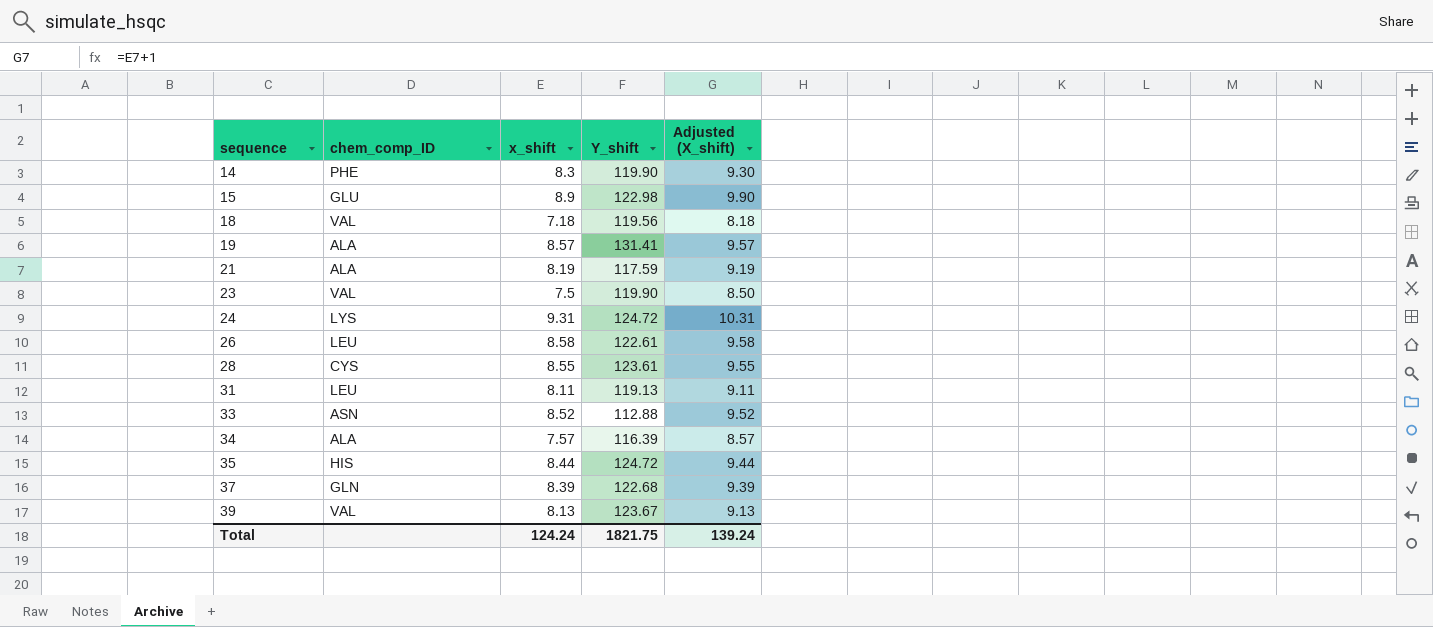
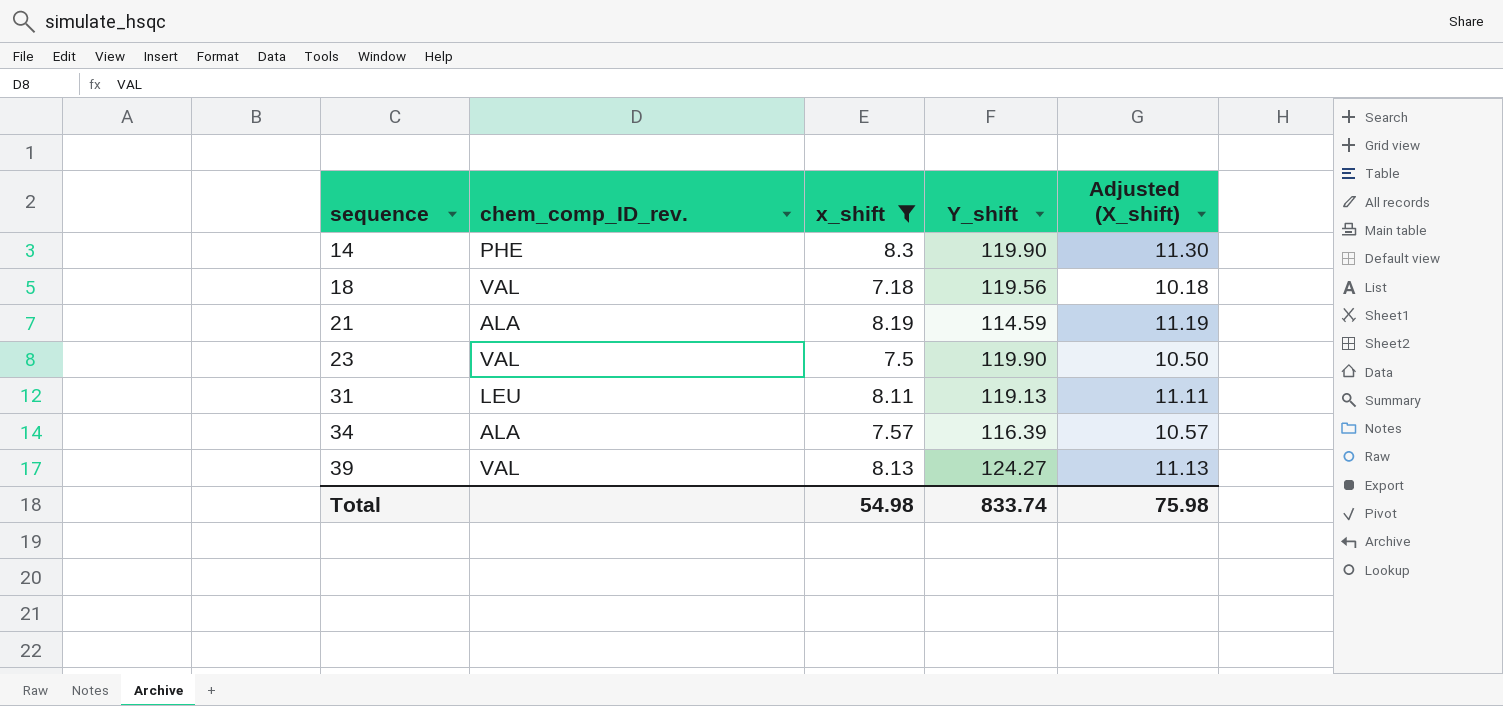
filter: none -> x_shift <= 8.3
column name: chem_comp_ID -> chem_comp_ID_rev.
column Adjusted (X_shift) | formula: [x_shift] + 1 -> [x_shift] + 3
21 | Y_shift: 117.59 -> 114.59
39 | Y_shift: 123.67 -> 124.27
Total | x_shift: 124.24 -> 54.98
Total | Y_shift: 1821.75 -> 833.74
Total | Adjusted (X_shift): 139.24 -> 75.98

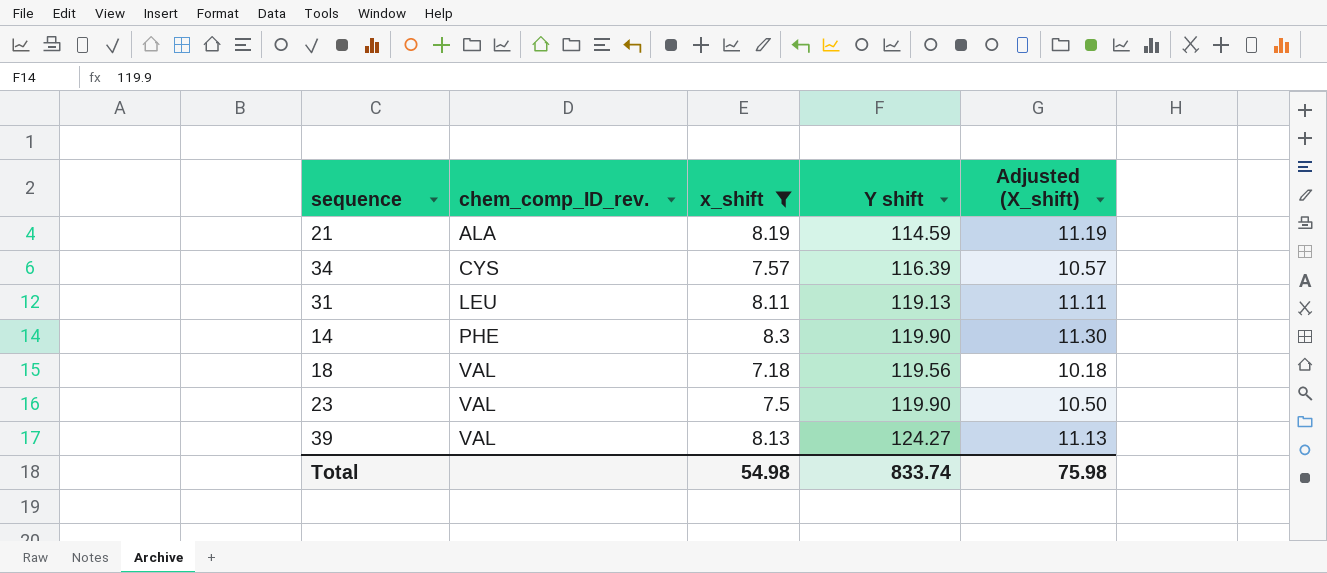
row order: sequence ascending -> chem_comp_ID_rev. ascending
column name: Y_shift -> Y shift
34 | chem_comp_ID_rev.: ALA -> CYS

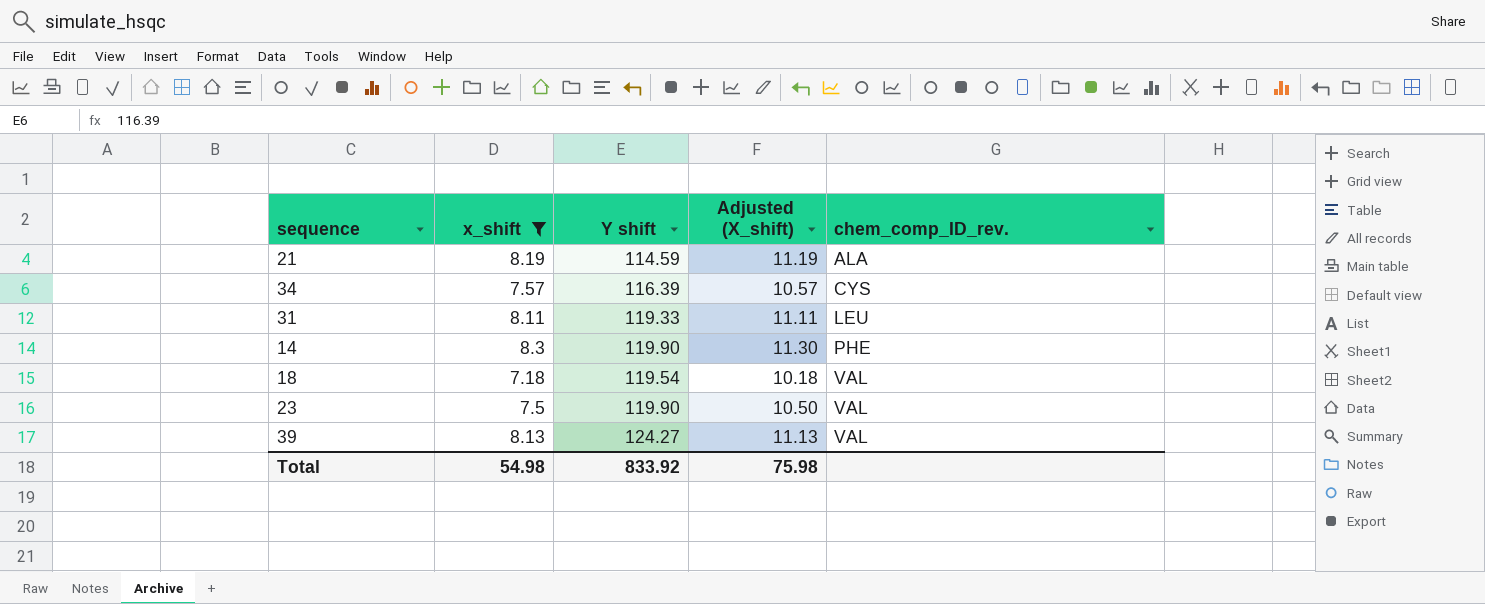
column chem_comp_ID_rev. | position: 2 -> 5
31 | Y shift: 119.13 -> 119.33
18 | Y shift: 119.56 -> 119.54
Total | Y shift: 833.74 -> 833.92

